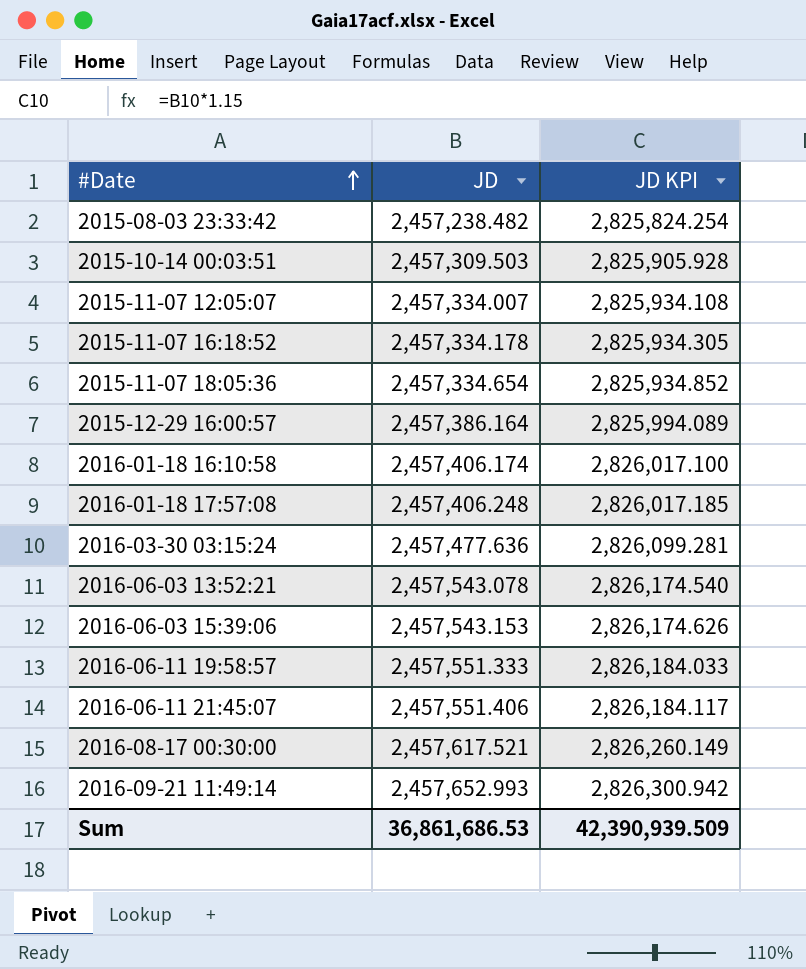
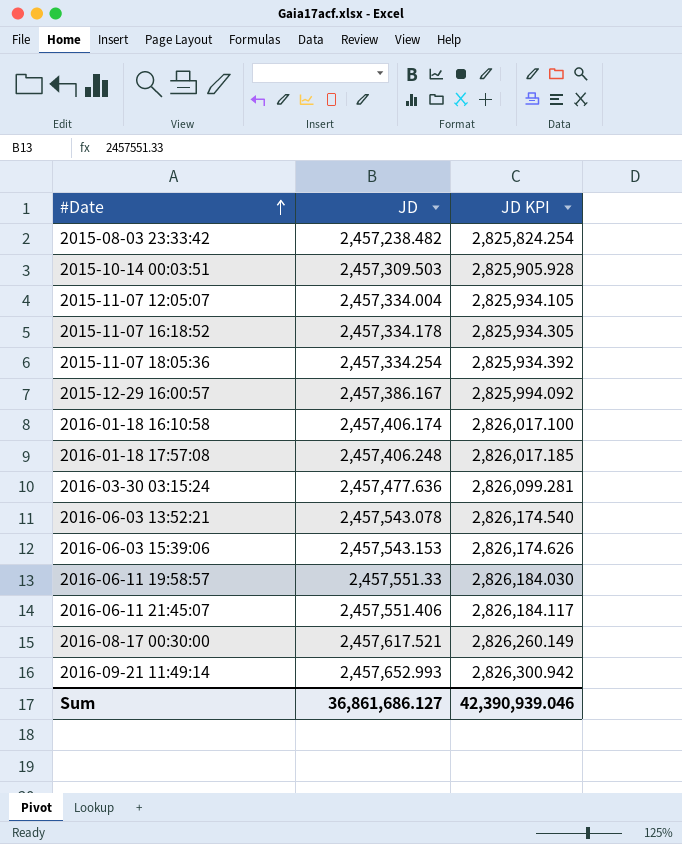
2015-11-07 12:05:07 | JD: 2,457,334.007 -> 2,457,334.004
2015-11-07 12:05:07 | JD KPI: 2,825,934.108 -> 2,825,934.105
2015-11-07 18:05:36 | JD: 2,457,334.654 -> 2,457,334.254
2015-11-07 18:05:36 | JD KPI: 2,825,934.852 -> 2,825,934.392
2015-12-29 16:00:57 | JD: 2,457,386.164 -> 2,457,386.167
2015-12-29 16:00:57 | JD KPI: 2,825,994.089 -> 2,825,994.092
2016-06-11 19:58:57 | JD: 2,457,551.333 -> 2,457,551.33
2016-06-11 19:58:57 | JD KPI: 2,826,184.033 -> 2,826,184.030
Sum | JD: 36,861,686.53 -> 36,861,686.127
Sum | JD KPI: 42,390,939.509 -> 42,390,939.046

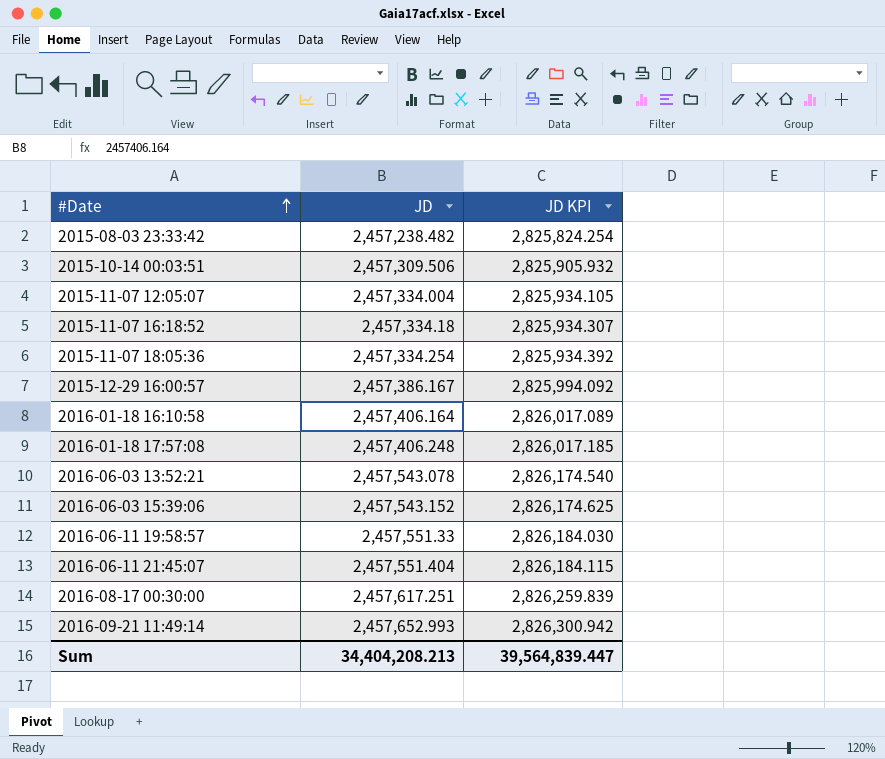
row 2016-03-30 03:15:24: 2,457,477.636 | 2,826,099.281 -> none
2015-10-14 00:03:51 | JD: 2,457,309.503 -> 2,457,309.506
2015-10-14 00:03:51 | JD KPI: 2,825,905.928 -> 2,825,905.932
2015-11-07 16:18:52 | JD: 2,457,334.178 -> 2,457,334.18
2015-11-07 16:18:52 | JD KPI: 2,825,934.305 -> 2,825,934.307
2016-01-18 16:10:58 | JD: 2,457,406.174 -> 2,457,406.164
2016-01-18 16:10:58 | JD KPI: 2,826,017.100 -> 2,826,017.089
2016-06-03 15:39:06 | JD: 2,457,543.153 -> 2,457,543.152
2016-06-03 15:39:06 | JD KPI: 2,826,174.626 -> 2,826,174.625
2016-06-11 21:45:07 | JD: 2,457,551.406 -> 2,457,551.404
2016-06-11 21:45:07 | JD KPI: 2,826,184.117 -> 2,826,184.115
2016-08-17 00:30:00 | JD: 2,457,617.521 -> 2,457,617.251
2016-08-17 00:30:00 | JD KPI: 2,826,260.149 -> 2,826,259.839
Sum | JD: 36,861,686.127 -> 34,404,208.213
Sum | JD KPI: 42,390,939.046 -> 39,564,839.447

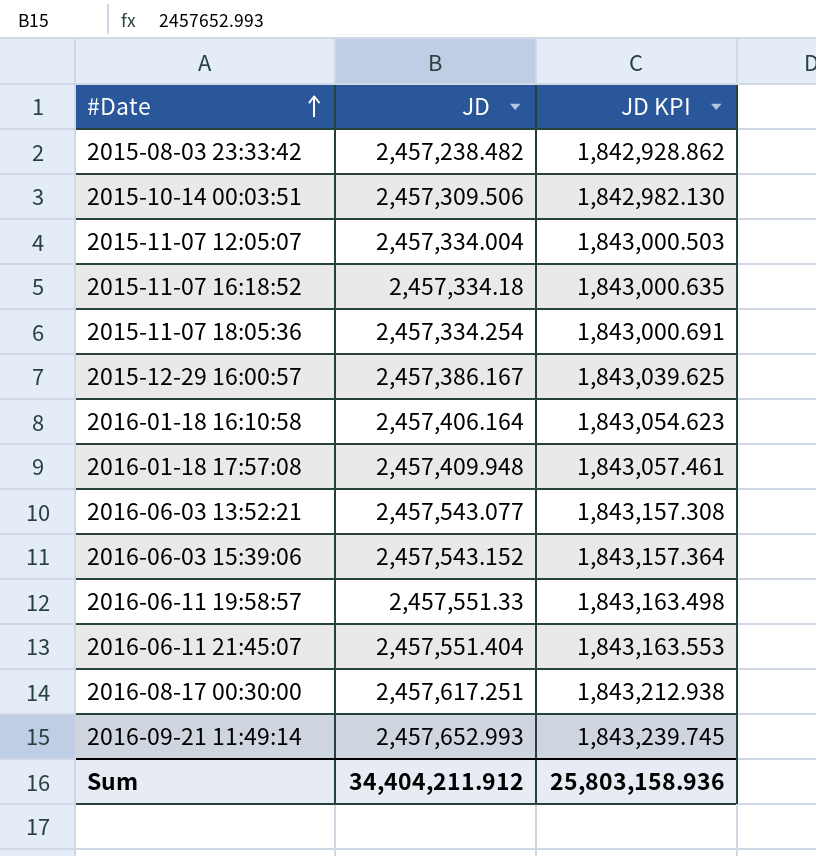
column JD KPI | formula: [JD] * 1.15 -> [JD] * 0.75
2016-01-18 17:57:08 | JD: 2,457,406.248 -> 2,457,409.948
2016-06-03 13:52:21 | JD: 2,457,543.078 -> 2,457,543.077
Sum | JD: 34,404,208.213 -> 34,404,211.912
Sum | JD KPI: 39,564,839.447 -> 25,803,158.936

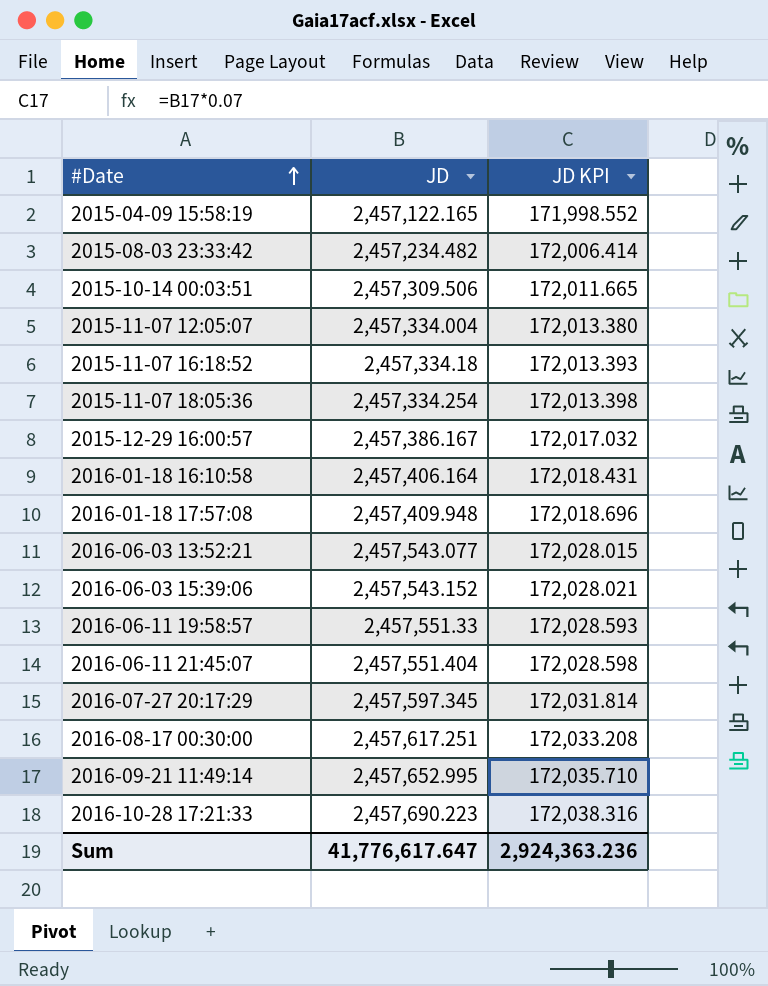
column JD KPI | formula: [JD] * 0.75 -> [JD] * 0.07
row 2015-04-09 15:58:19: none -> 2,457,122.165 | 171,998.552
2015-08-03 23:33:42 | JD: 2,457,238.482 -> 2,457,234.482
row 2016-07-27 20:17:29: none -> 2,457,597.345 | 172,031.814
2016-09-21 11:49:14 | JD: 2,457,652.993 -> 2,457,652.995
row 2016-10-28 17:21:33: none -> 2,457,690.223 | 172,038.316
Sum | JD: 34,404,211.912 -> 41,776,617.647
Sum | JD KPI: 25,803,158.936 -> 2,924,363.236

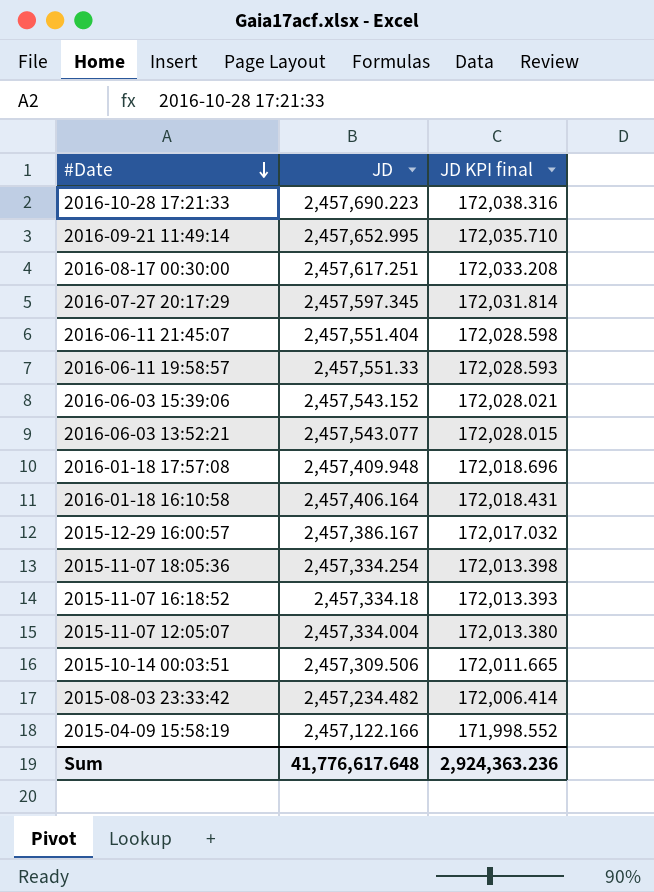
row order: #Date ascending -> #Date descending
column name: JD KPI -> JD KPI final
2015-04-09 15:58:19 | JD: 2,457,122.165 -> 2,457,122.166
Sum | JD: 41,776,617.647 -> 41,776,617.648

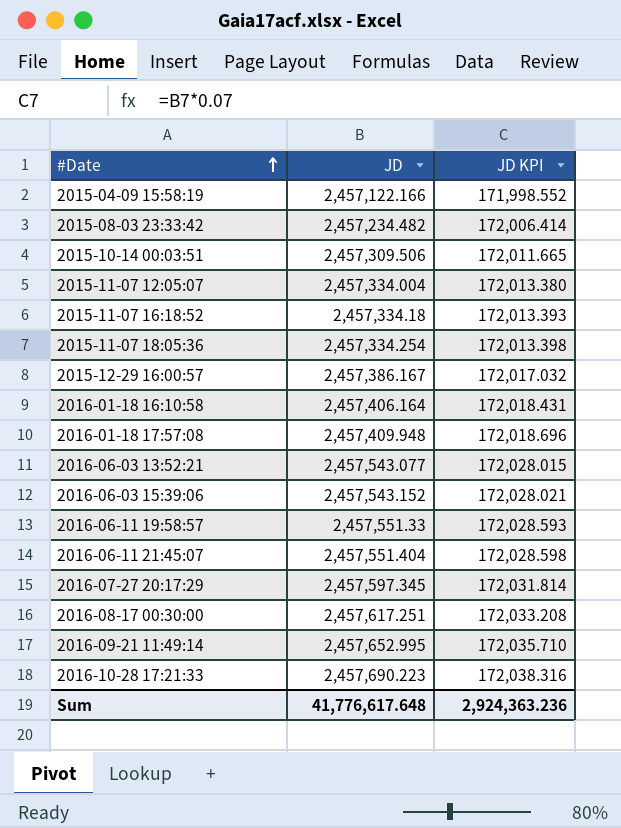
row order: #Date descending -> #Date ascending
column name: JD KPI final -> JD KPI

